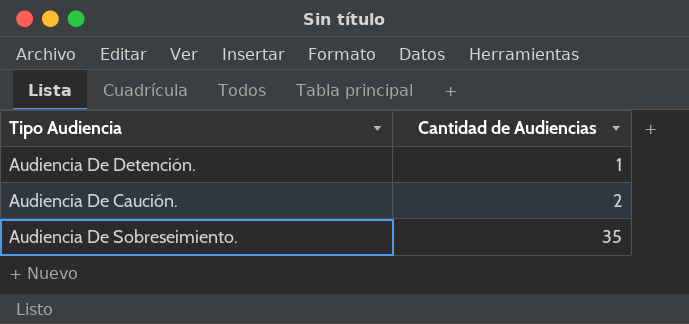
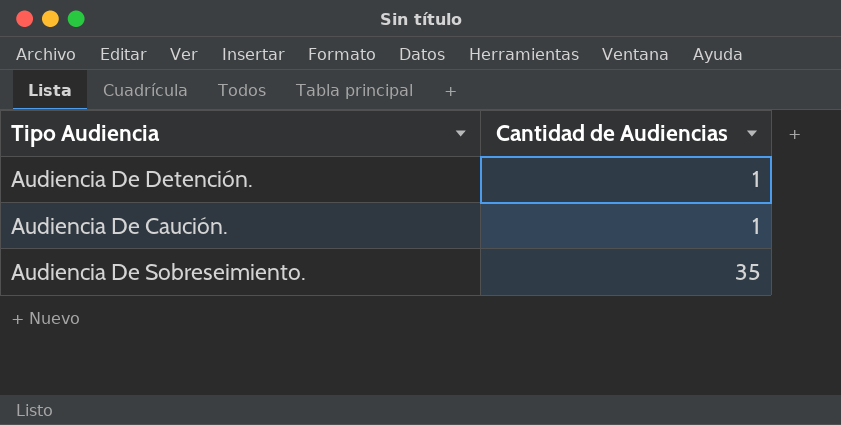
Audiencia De Caución. | Cantidad de Audiencias: 2 -> 1

